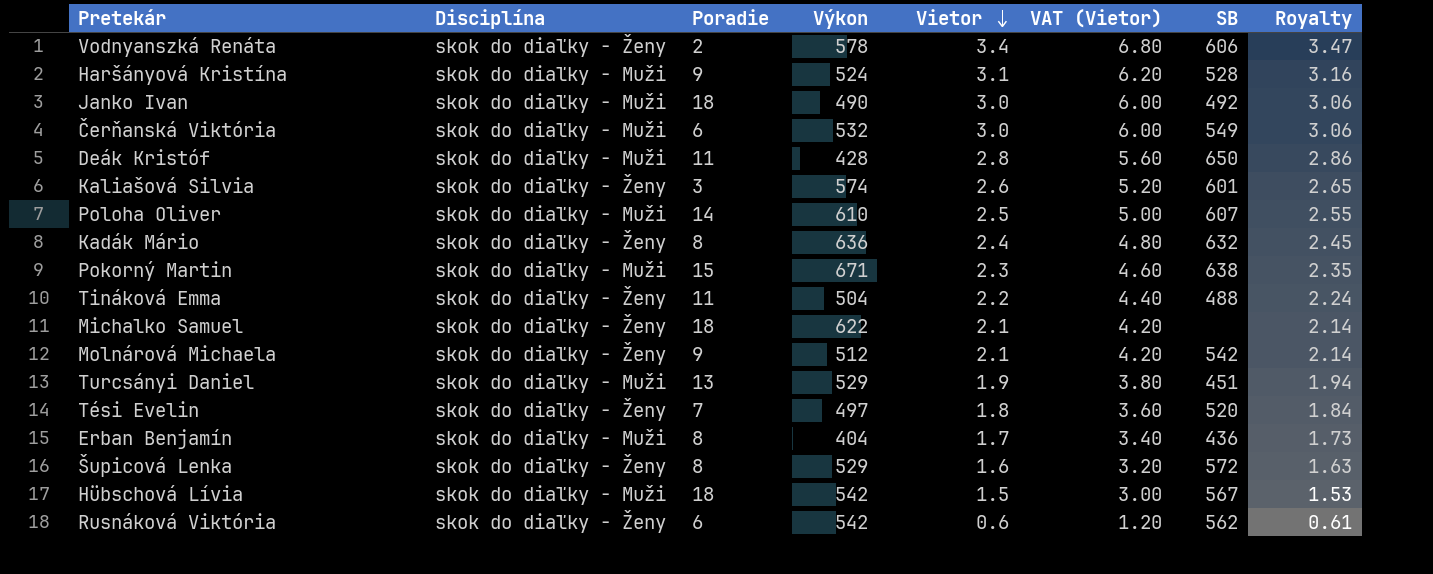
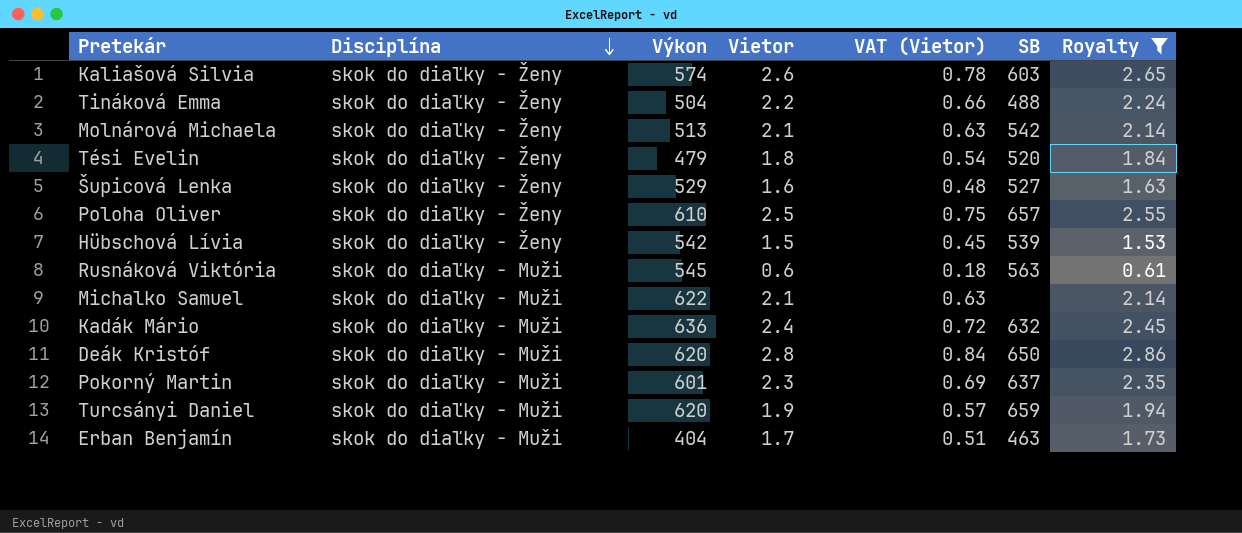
filter: none -> Royalty <= 2.86
row order: Vietor descending -> Disciplína descending
column Poradie | position: 3 -> none
column VAT (Vietor) | formula: [Vietor] * 2 -> [Vietor] * 0.3
Kaliašová Silvia | SB: 601 -> 603
Molnárová Michaela | Výkon: 512 -> 513
Tési Evelin | Výkon: 497 -> 479
Šupicová Lenka | SB: 572 -> 527
Poloha Oliver | Disciplína: skok do diaľky - Muži -> skok do diaľky - Ženy
Poloha Oliver | SB: 607 -> 657
Hübschová Lívia | Disciplína: skok do diaľky - Muži -> skok do diaľky - Ženy
Hübschová Lívia | SB: 567 -> 539
Rusnáková Viktória | Disciplína: skok do diaľky - Ženy -> skok do diaľky - Muži
Rusnáková Viktória | Výkon: 542 -> 545
Rusnáková Viktória | SB: 562 -> 563
Michalko Samuel | Disciplína: skok do diaľky - Ženy -> skok do diaľky - Muži
Kadák Mário | Disciplína: skok do diaľky - Ženy -> skok do diaľky - Muži
Deák Kristóf | Výkon: 428 -> 620
Pokorný Martin | Výkon: 671 -> 601
Pokorný Martin | SB: 638 -> 637
Turcsányi Daniel | Výkon: 529 -> 620
Turcsányi Daniel | SB: 451 -> 659
Erban Benjamín | SB: 436 -> 463

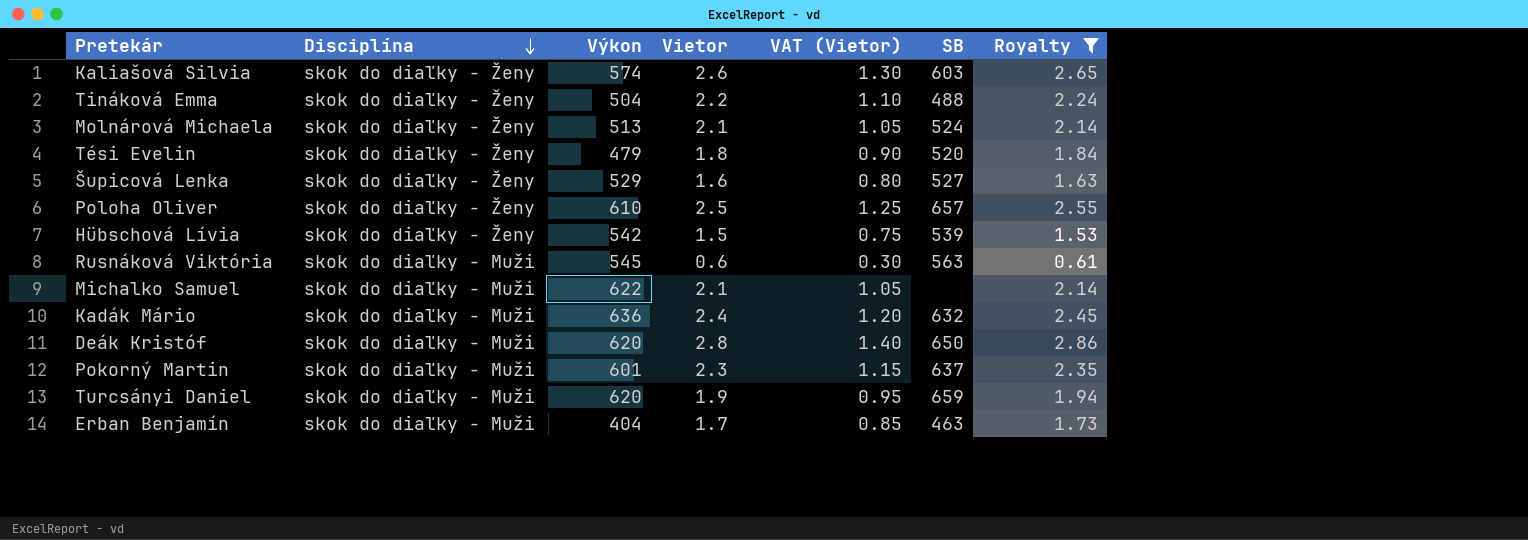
column VAT (Vietor) | formula: [Vietor] * 0.3 -> [Vietor] * 0.5
Molnárová Michaela | SB: 542 -> 524

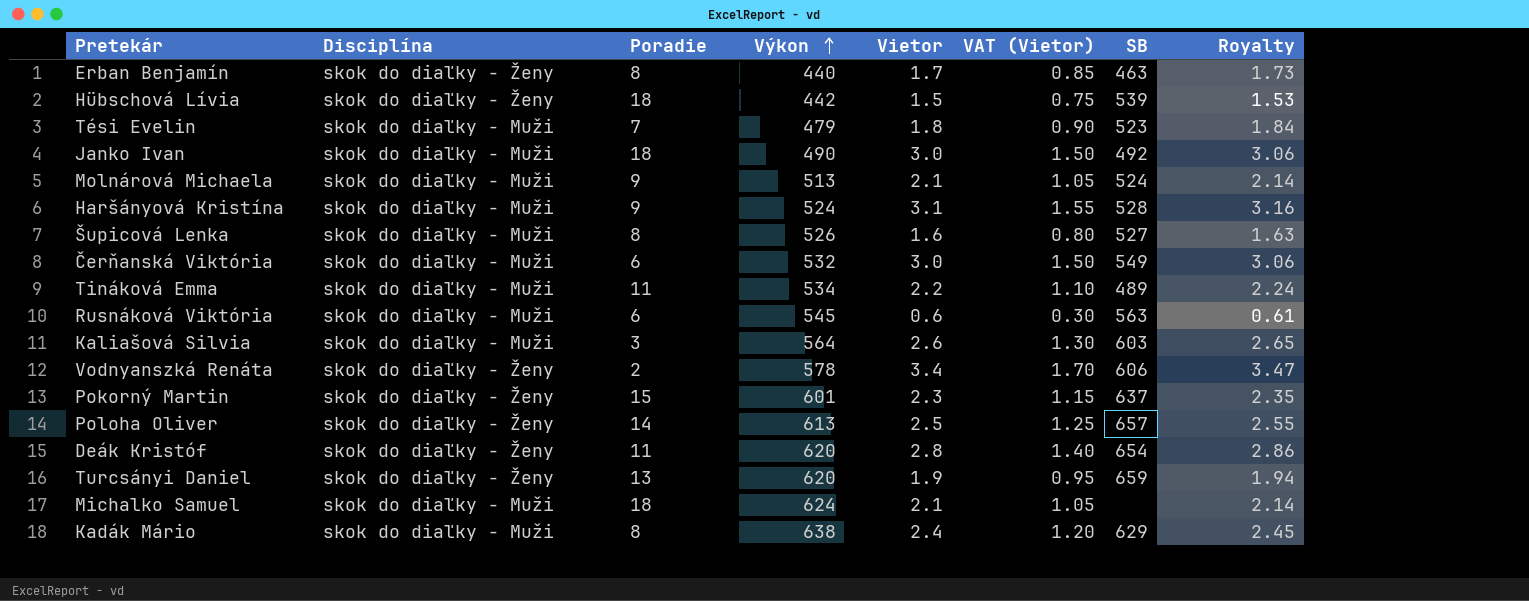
filter: Royalty <= 2.86 -> none
row order: Disciplína descending -> Výkon ascending
column Poradie | position: none -> 3
Erban Benjamín | Disciplína: skok do diaľky - Muži -> skok do diaľky - Ženy
Erban Benjamín | Výkon: 404 -> 440
Hübschová Lívia | Výkon: 542 -> 442
Tési Evelin | Disciplína: skok do diaľky - Ženy -> skok do diaľky - Muži
Tési Evelin | SB: 520 -> 523
Molnárová Michaela | Disciplína: skok do diaľky - Ženy -> skok do diaľky - Muži
Šupicová Lenka | Disciplína: skok do diaľky - Ženy -> skok do diaľky - Muži
Šupicová Lenka | Výkon: 529 -> 526
Tináková Emma | Disciplína: skok do diaľky - Ženy -> skok do diaľky - Muži
Tináková Emma | Výkon: 504 -> 534
Tináková Emma | SB: 488 -> 489
Kaliašová Silvia | Disciplína: skok do diaľky - Ženy -> skok do diaľky - Muži
Kaliašová Silvia | Výkon: 574 -> 564
Pokorný Martin | Disciplína: skok do diaľky - Muži -> skok do diaľky - Ženy
Poloha Oliver | Výkon: 610 -> 613
Deák Kristóf | Disciplína: skok do diaľky - Muži -> skok do diaľky - Ženy
Deák Kristóf | SB: 650 -> 654
Turcsányi Daniel | Disciplína: skok do diaľky - Muži -> skok do diaľky - Ženy
Michalko Samuel | Výkon: 622 -> 624
Kadák Mário | Výkon: 636 -> 638
Kadák Mário | SB: 632 -> 629

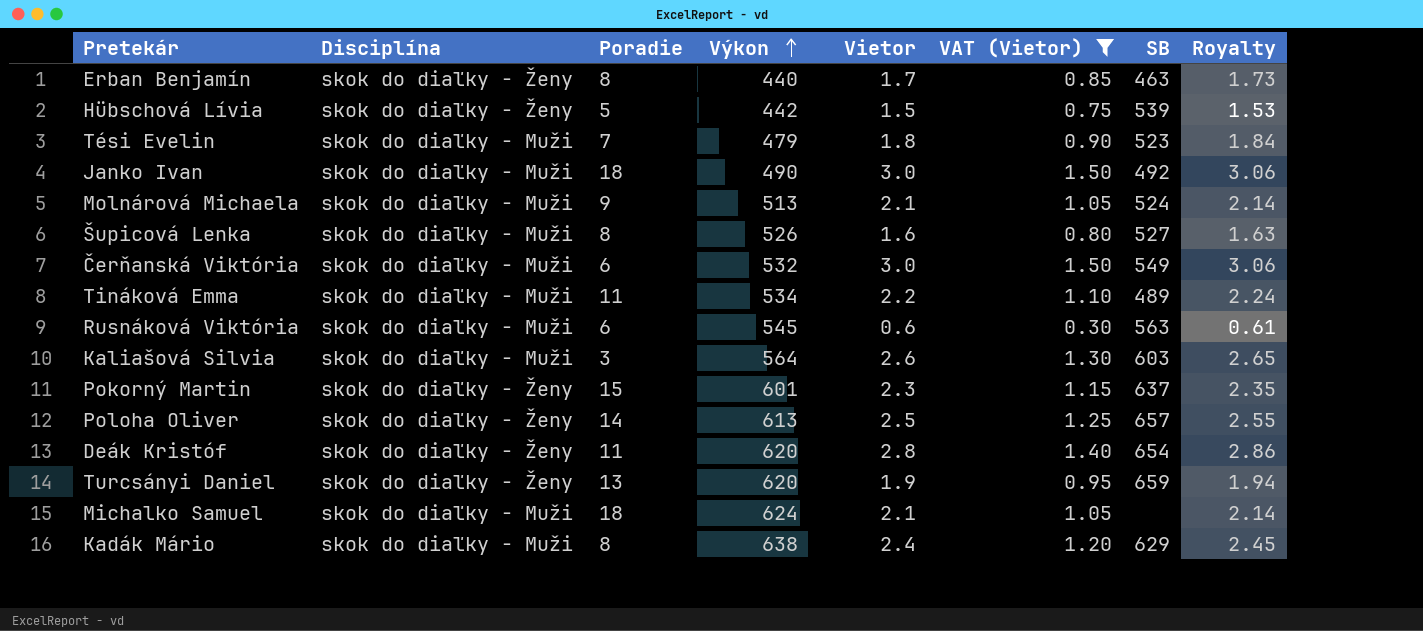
filter: none -> VAT (Vietor) <= 1.50
Hübschová Lívia | Poradie: 18 -> 5

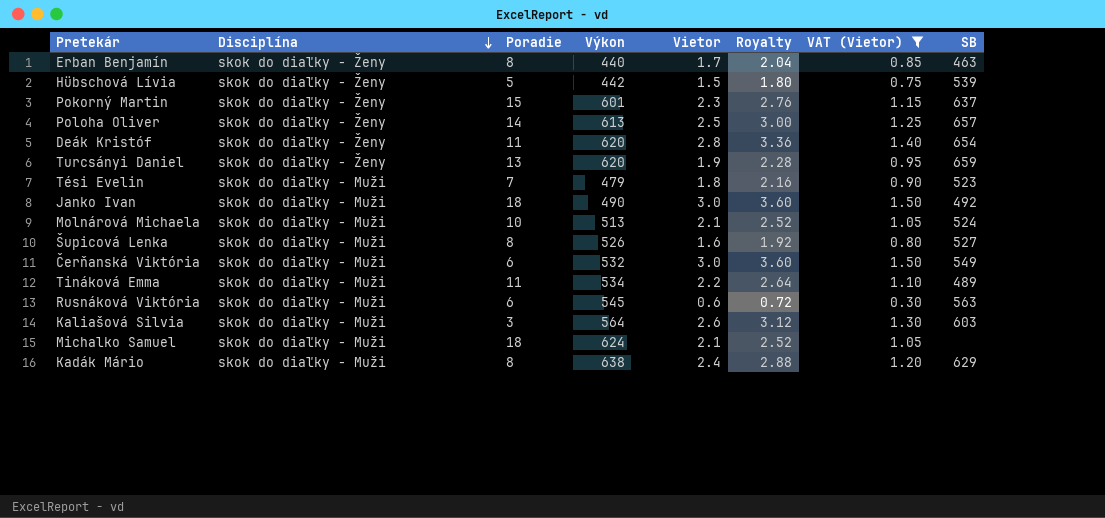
row order: Výkon ascending -> Disciplína descending
column Royalty | formula: [Vietor] * 1.02 -> [Vietor] * 1.2
column Royalty | position: 8 -> 6
Molnárová Michaela | Poradie: 9 -> 10

